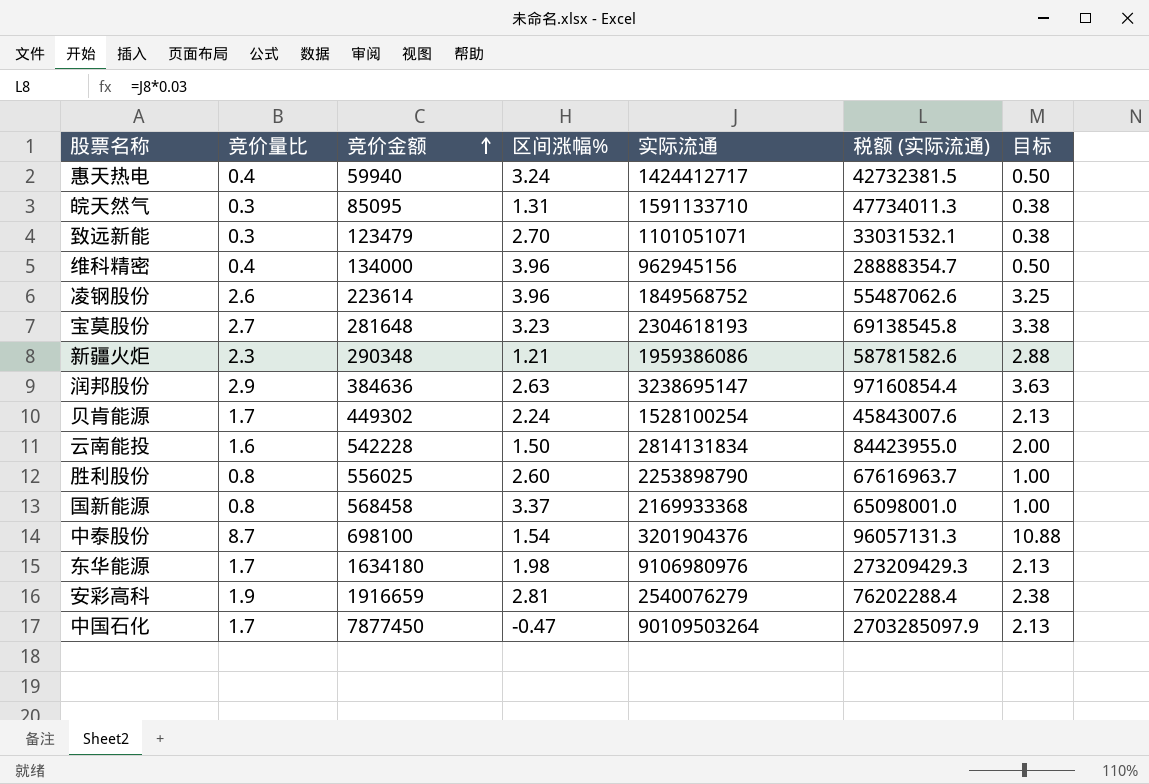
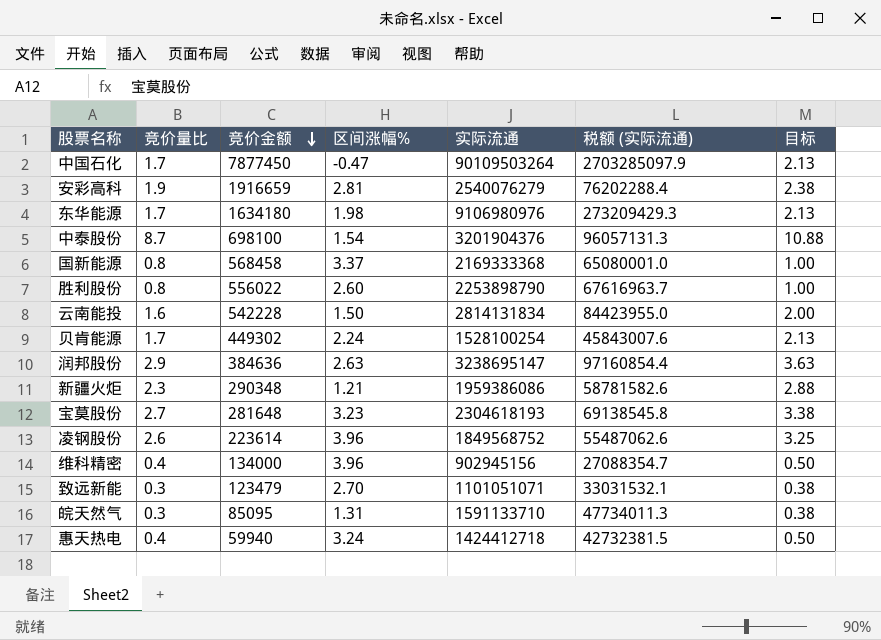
row order: 竞价金额 ascending -> 竞价金额 descending
国新能源 | 实际流通: 2169933368 -> 2169333368
国新能源 | 税额 (实际流通): 65098001.0 -> 65080001.0
胜利股份 | 竞价金额: 556025 -> 556022
维科精密 | 实际流通: 962945156 -> 902945156
维科精密 | 税额 (实际流通): 28888354.7 -> 27088354.7
惠天热电 | 实际流通: 1424412717 -> 1424412718

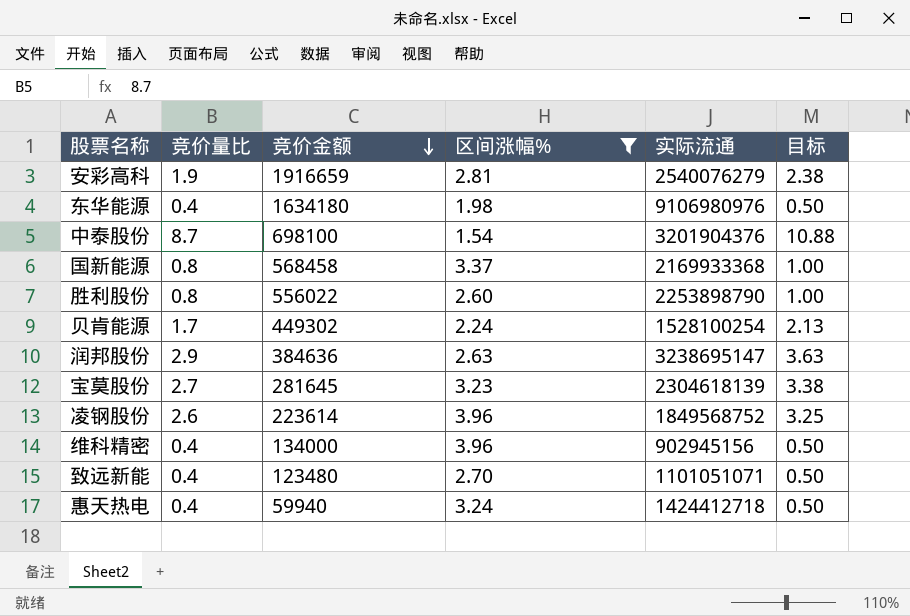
filter: none -> 区间涨幅% >= 1.54
column 税额 (实际流通) | formula: [实际流通] * 0.03 -> none
东华能源 | 竞价量比: 1.7 -> 0.4
东华能源 | 目标: 2.13 -> 0.50
国新能源 | 实际流通: 2169333368 -> 2169933368
宝莫股份 | 竞价金额: 281648 -> 281645
宝莫股份 | 实际流通: 2304618193 -> 2304618139
致远新能 | 竞价量比: 0.3 -> 0.4
致远新能 | 竞价金额: 123479 -> 123480
致远新能 | 目标: 0.38 -> 0.50

